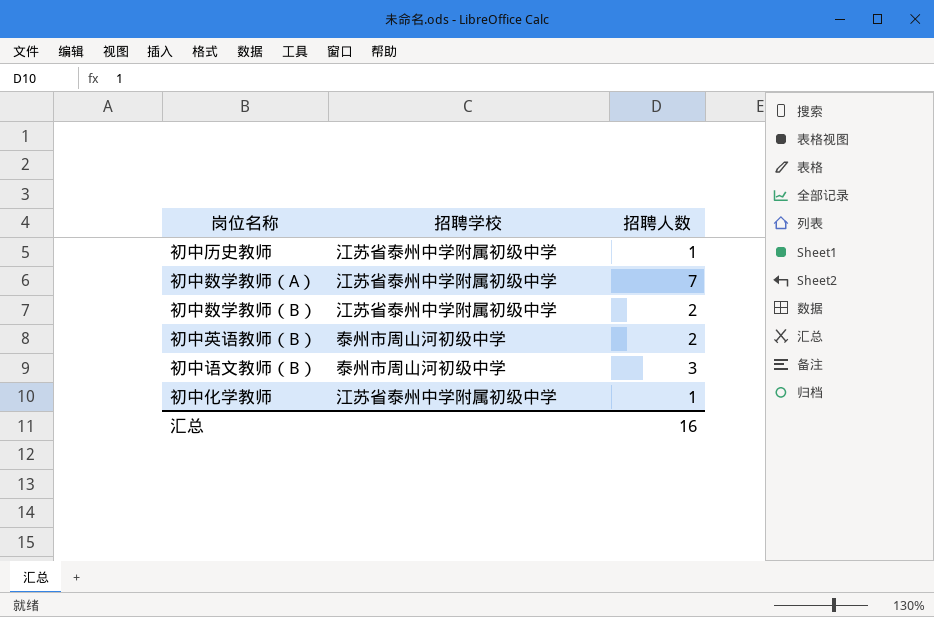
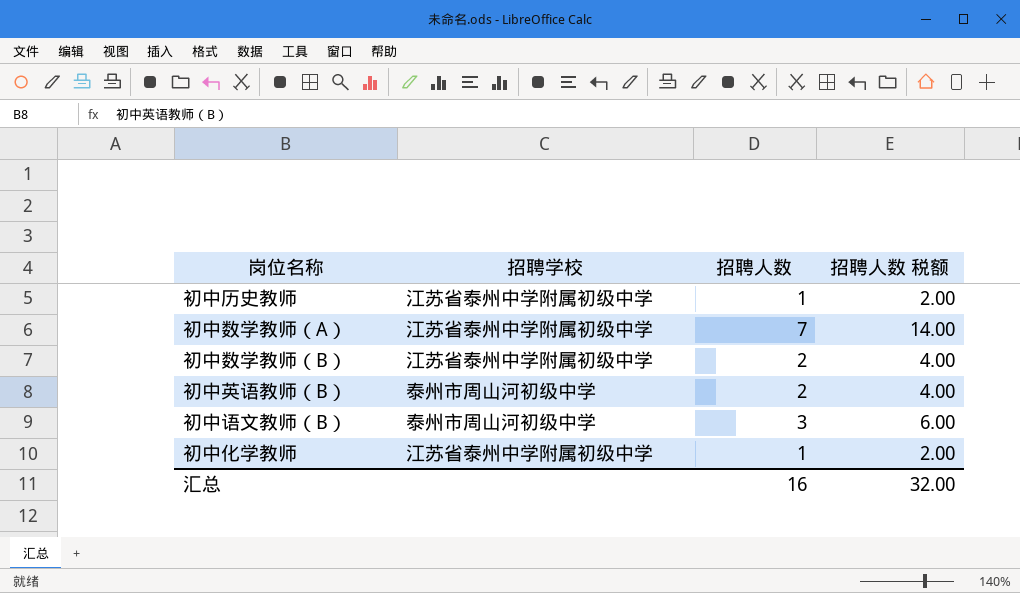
column 招聘人数 税额 | formula: none -> [招聘人数] * 2

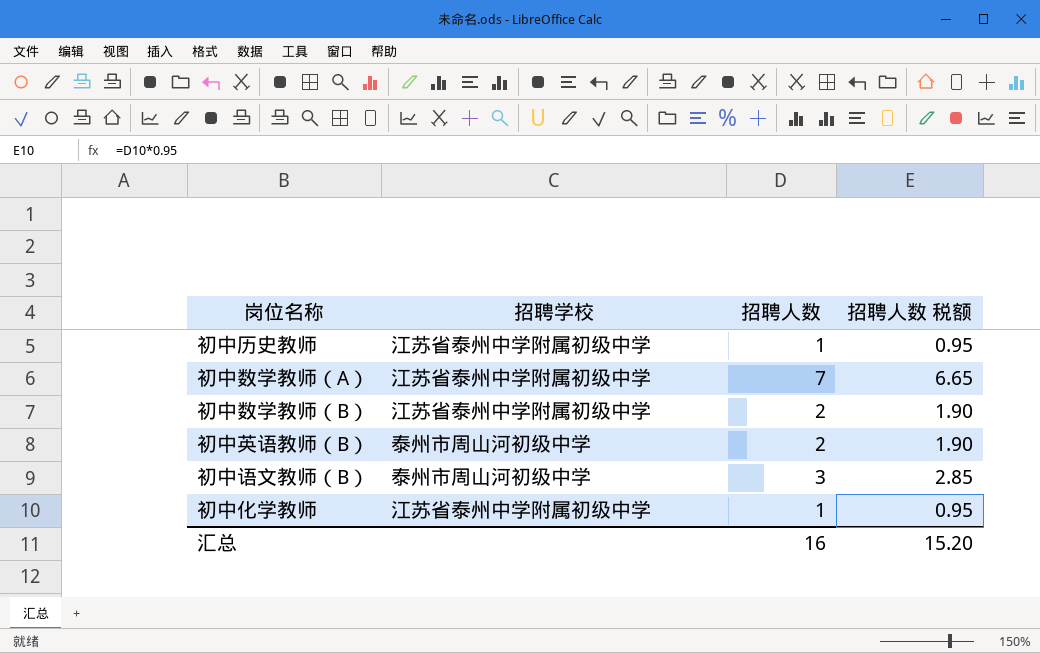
column 招聘人数 税额 | formula: [招聘人数] * 2 -> [招聘人数] * 0.95
汇总 | 招聘人数 税额: 32.00 -> 15.20

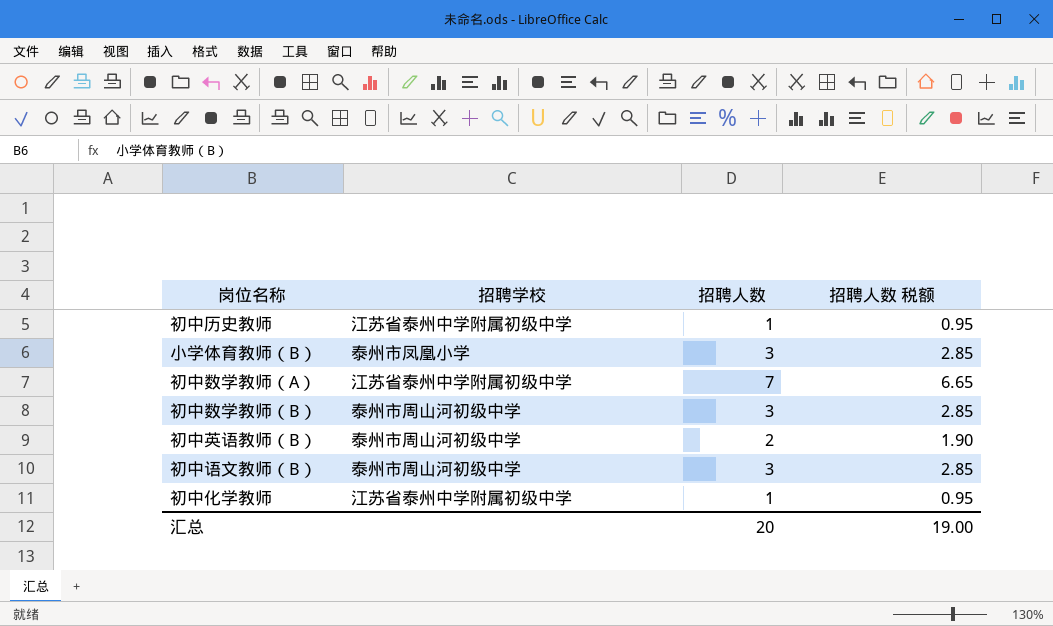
row 小学体育教师（B）: none -> 泰州市凤凰小学 | 3 | 2.85
初中数学教师（B） | 招聘学校: 江苏省泰州中学附属初级中学 -> 泰州市周山河初级中学
初中数学教师（B） | 招聘人数: 2 -> 3
初中数学教师（B） | 招聘人数 税额: 1.90 -> 2.85
汇总 | 招聘人数: 16 -> 20
汇总 | 招聘人数 税额: 15.20 -> 19.00

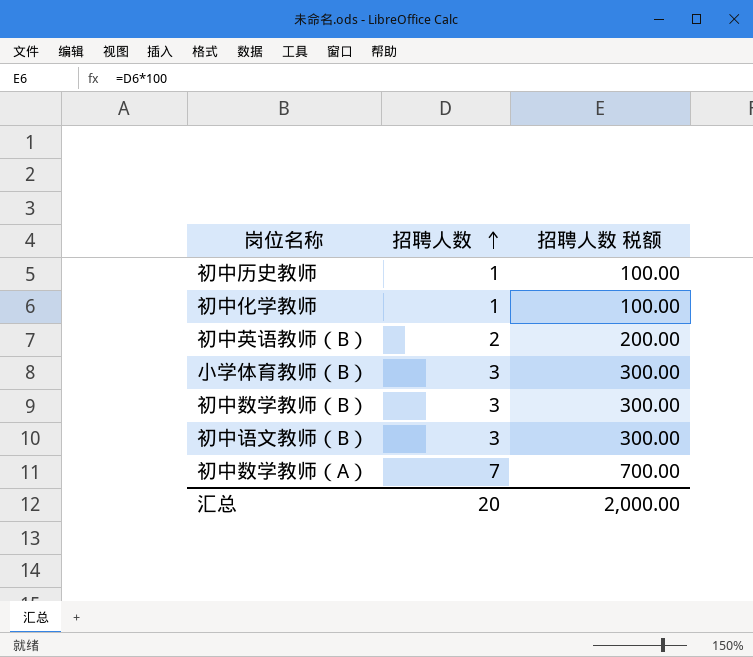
row order: none -> 招聘人数 ascending
column 招聘学校 | position: 2 -> none
column 招聘人数 税额 | formula: [招聘人数] * 0.95 -> [招聘人数] * 100
汇总 | 招聘人数 税额: 19.00 -> 2,000.00

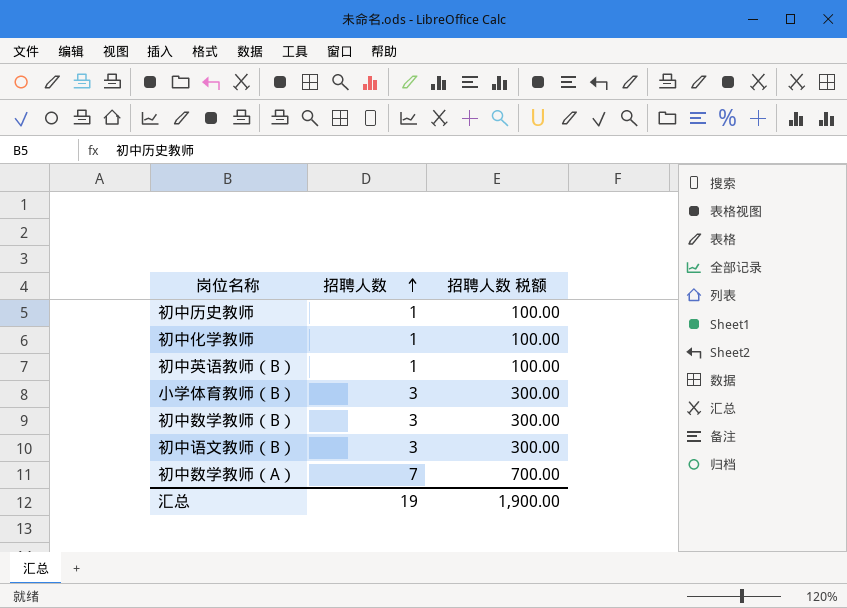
初中英语教师（B） | 招聘人数: 2 -> 1
初中英语教师（B） | 招聘人数 税额: 200.00 -> 100.00
汇总 | 招聘人数: 20 -> 19
汇总 | 招聘人数 税额: 2,000.00 -> 1,900.00

